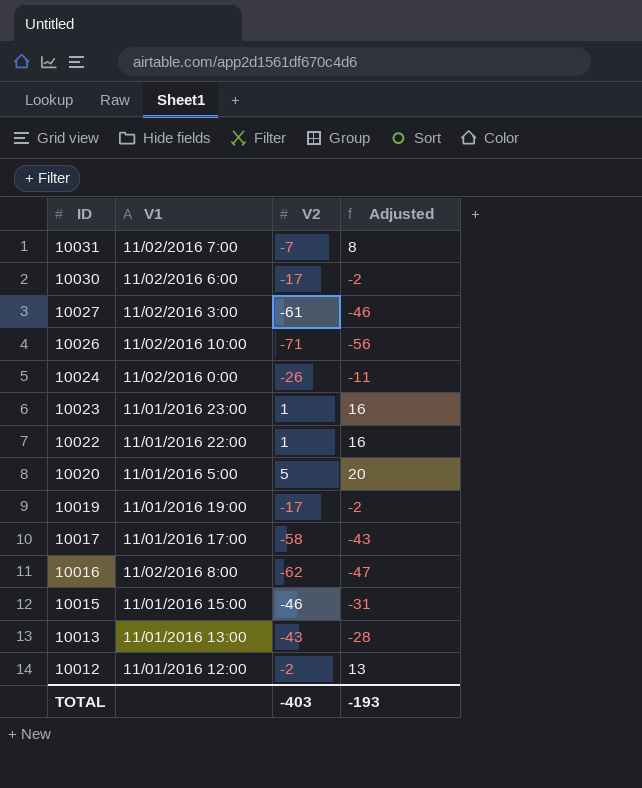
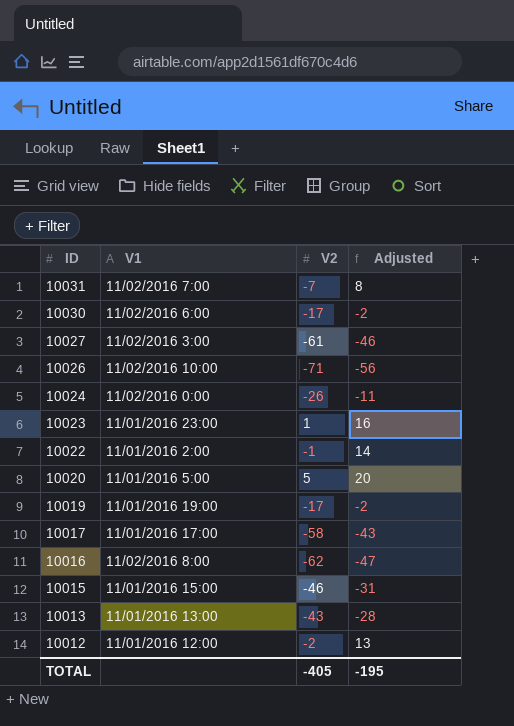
10022 | V1: 11/01/2016 22:00 -> 11/01/2016 2:00
10022 | V2: 1 -> -1
10022 | Adjusted: 16 -> 14
TOTAL | V2: -403 -> -405
TOTAL | Adjusted: -193 -> -195

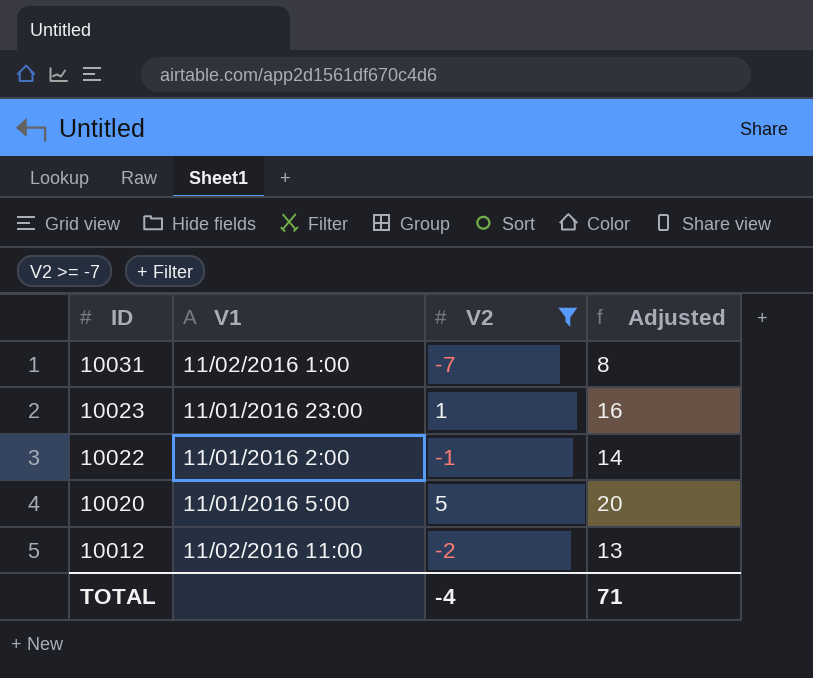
filter: none -> V2 >= -7
10031 | V1: 11/02/2016 7:00 -> 11/02/2016 1:00
10012 | V1: 11/01/2016 12:00 -> 11/02/2016 11:00
TOTAL | V2: -405 -> -4
TOTAL | Adjusted: -195 -> 71

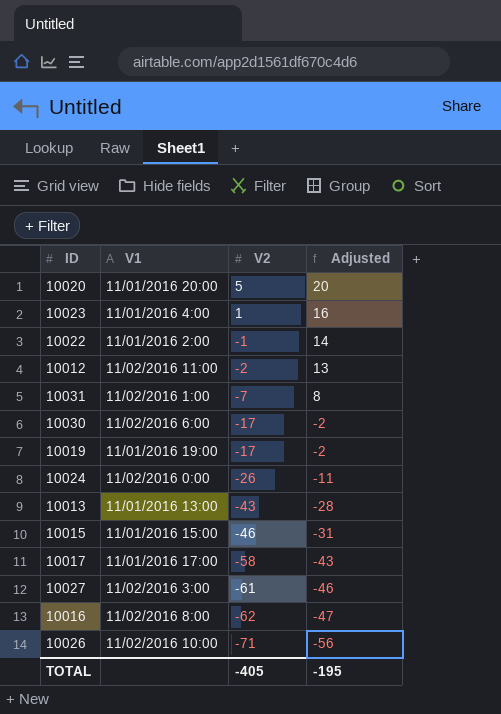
filter: V2 >= -7 -> none
row order: ID descending -> V2 descending
10020 | V1: 11/01/2016 5:00 -> 11/01/2016 20:00
10023 | V1: 11/01/2016 23:00 -> 11/01/2016 4:00
TOTAL | V2: -4 -> -405
TOTAL | Adjusted: 71 -> -195

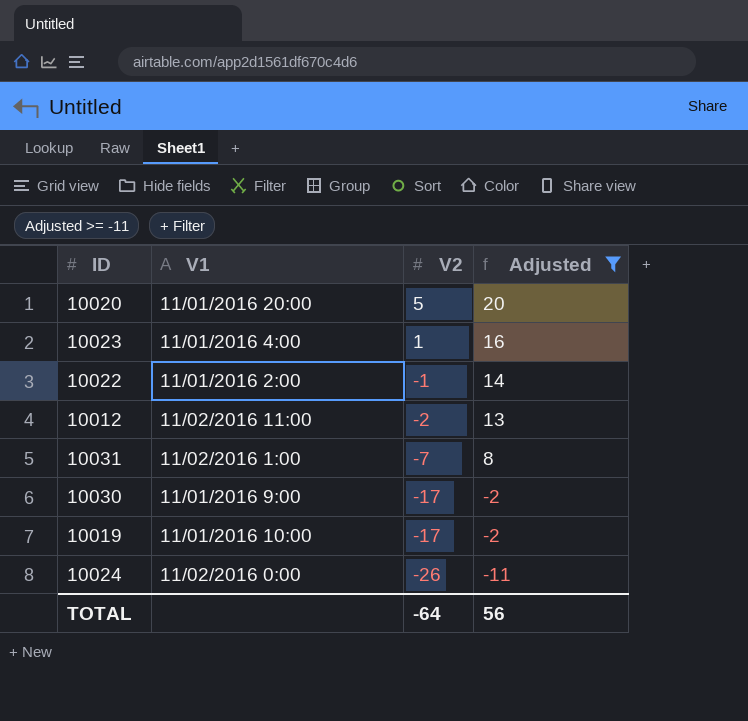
filter: none -> Adjusted >= -11
10030 | V1: 11/02/2016 6:00 -> 11/01/2016 9:00
10019 | V1: 11/01/2016 19:00 -> 11/01/2016 10:00
TOTAL | V2: -405 -> -64
TOTAL | Adjusted: -195 -> 56

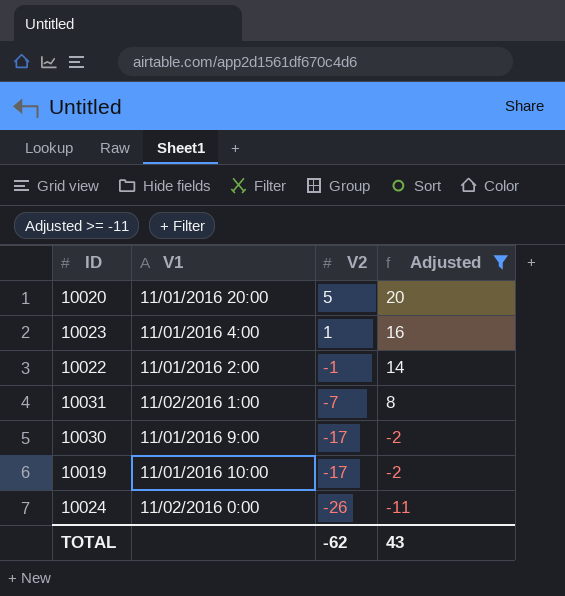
row 10012: 11/02/2016 11:00 | -2 | 13 -> none
TOTAL | V2: -64 -> -62
TOTAL | Adjusted: 56 -> 43

